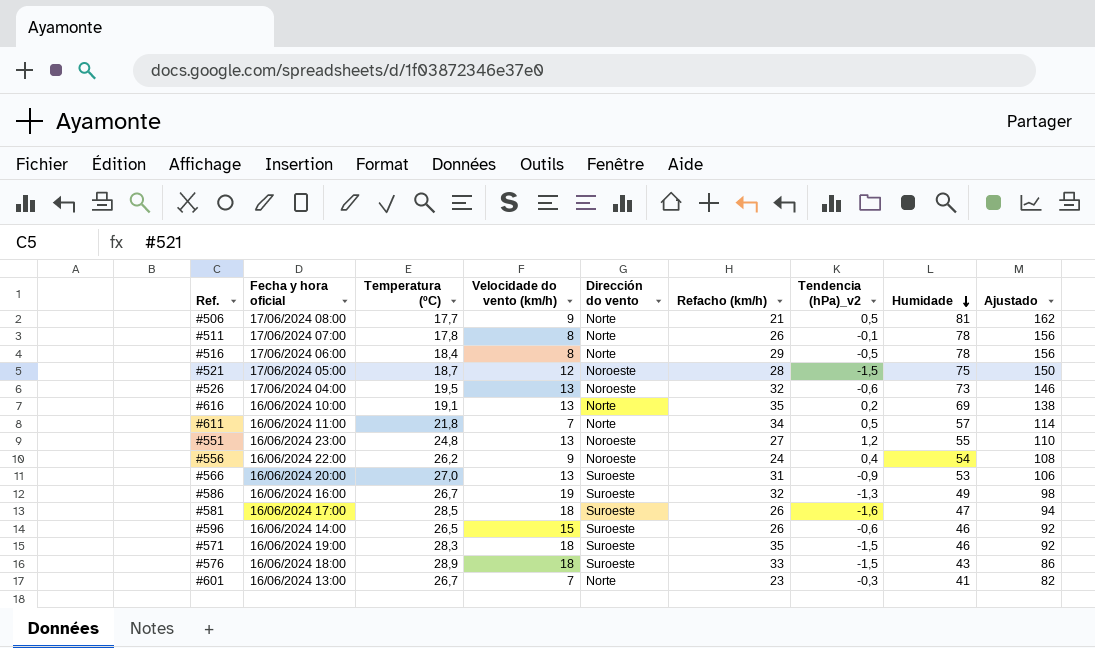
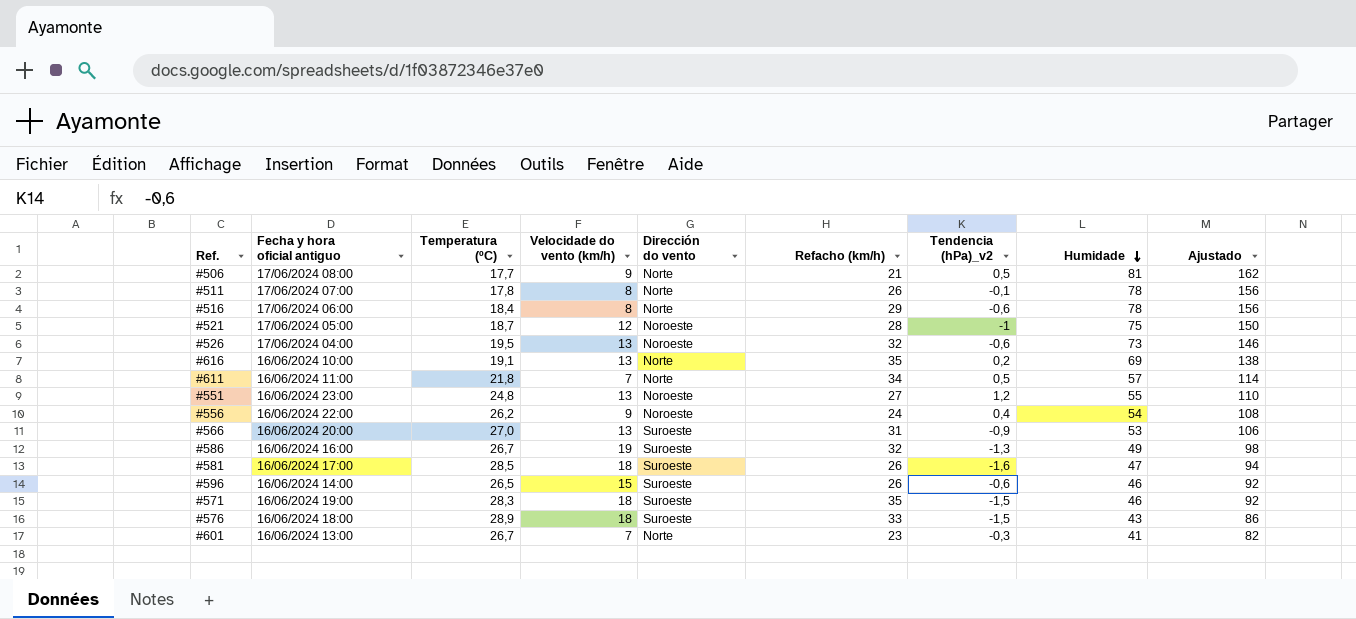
column name: Fecha y hora oficial -> Fecha y hora oficial antiguo
#516 | Tendencia (hPa)_v2: -0,5 -> -0,6
#521 | Tendencia (hPa)_v2: -1,5 -> -1

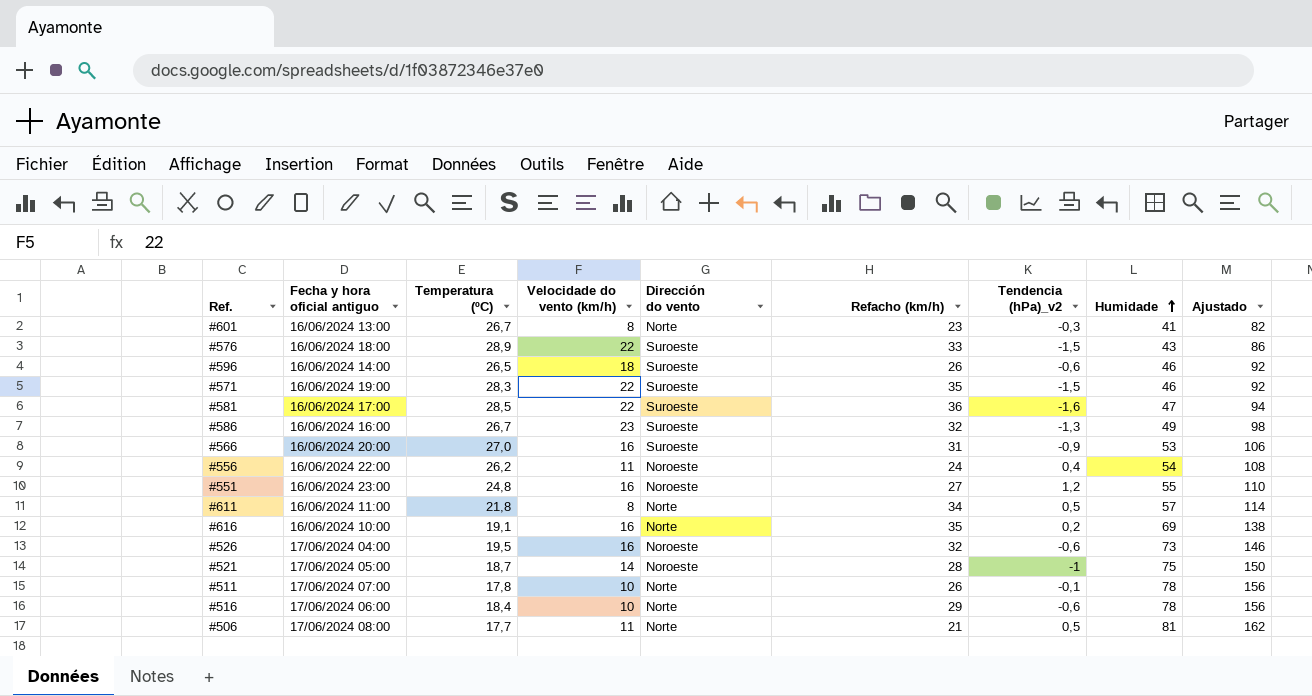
row order: Humidade descending -> Humidade ascending
#601 | Velocidade do vento (km/h): 7 -> 8
#576 | Velocidade do vento (km/h): 18 -> 22
#596 | Velocidade do vento (km/h): 15 -> 18
#571 | Velocidade do vento (km/h): 18 -> 22
#581 | Velocidade do vento (km/h): 18 -> 22
#581 | Refacho (km/h): 26 -> 36
#586 | Velocidade do vento (km/h): 19 -> 23
#566 | Velocidade do vento (km/h): 13 -> 16
#556 | Velocidade do vento (km/h): 9 -> 11
#551 | Velocidade do vento (km/h): 13 -> 16
#611 | Velocidade do vento (km/h): 7 -> 8
#616 | Velocidade do vento (km/h): 13 -> 16
#526 | Velocidade do vento (km/h): 13 -> 16
#521 | Velocidade do vento (km/h): 12 -> 14
#511 | Velocidade do vento (km/h): 8 -> 10
#516 | Velocidade do vento (km/h): 8 -> 10
#506 | Velocidade do vento (km/h): 9 -> 11

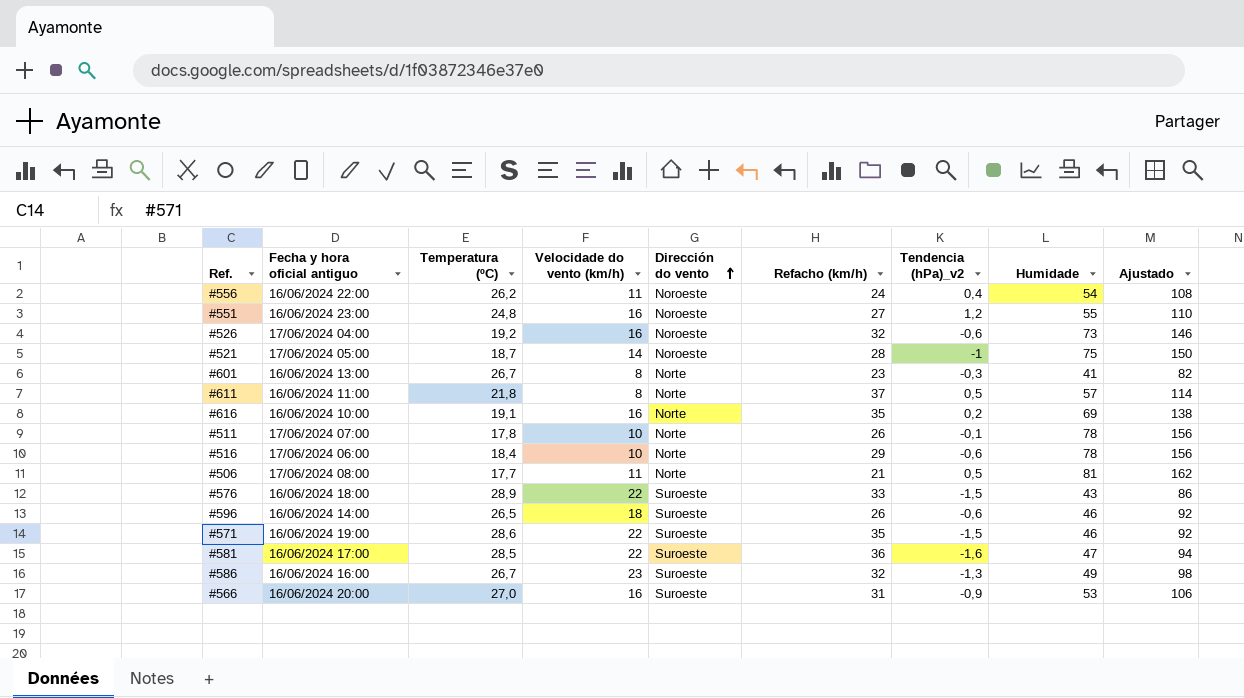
row order: Humidade ascending -> Dirección do vento ascending
#526 | Temperatura (ºC): 19,5 -> 19,2
#611 | Refacho (km/h): 34 -> 37
#571 | Temperatura (ºC): 28,3 -> 28,6

